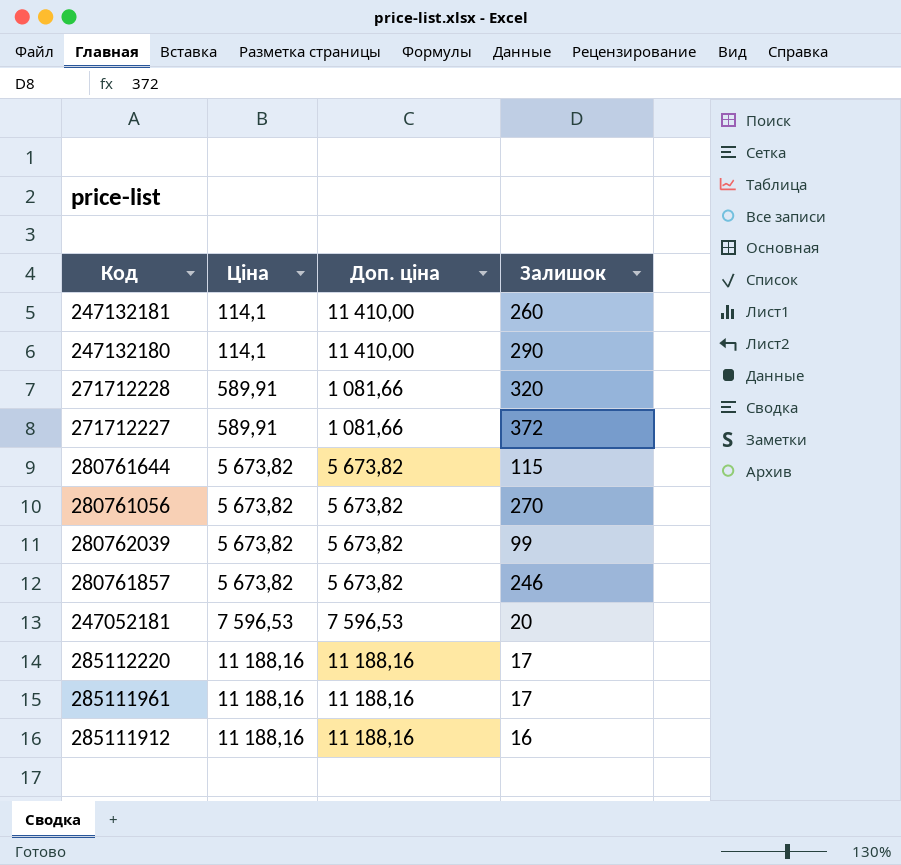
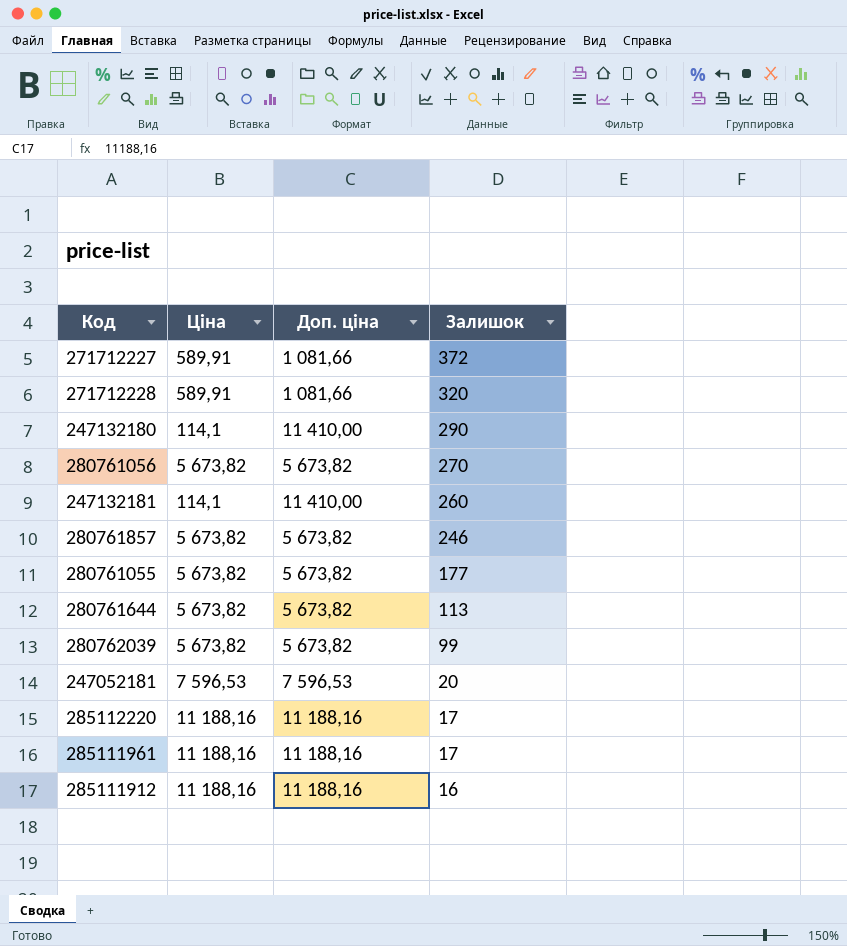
row order: Ціна ascending -> Залишок descending
row 280761055: none -> 5 673,82 | 5 673,82 | 177
280761644 | Залишок: 115 -> 113

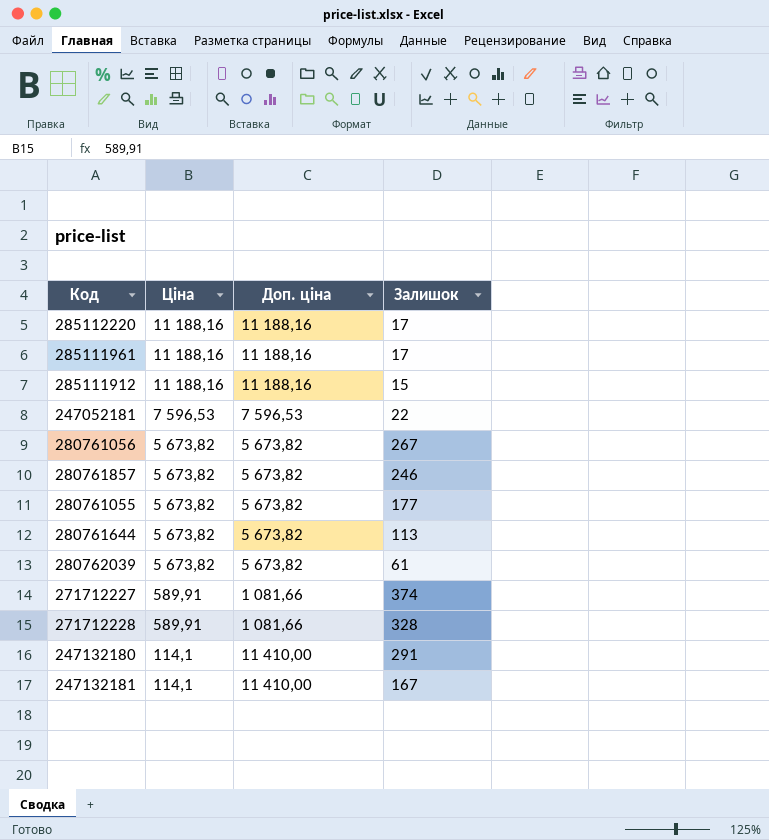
row order: Залишок descending -> Ціна descending
285111912 | Залишок: 16 -> 15
247052181 | Залишок: 20 -> 22
280761056 | Залишок: 270 -> 267
280762039 | Залишок: 99 -> 61
271712227 | Залишок: 372 -> 374
271712228 | Залишок: 320 -> 328
247132180 | Залишок: 290 -> 291
247132181 | Залишок: 260 -> 167

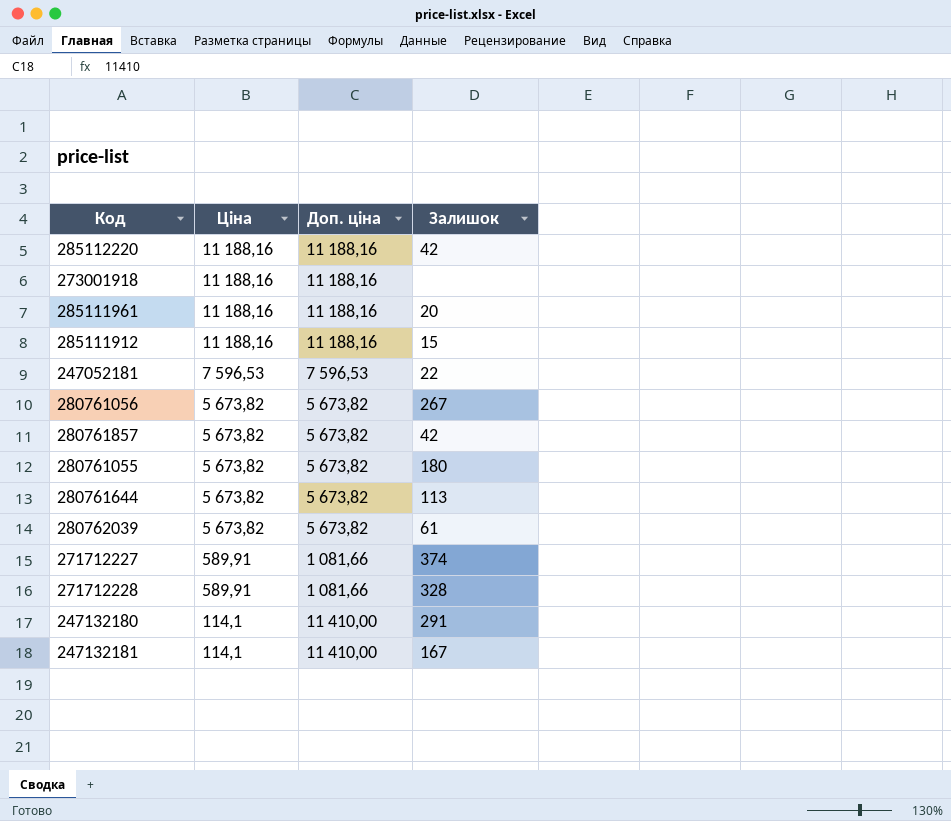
285112220 | Залишок: 17 -> 42
row 273001918: none -> 11 188,16 | 11 188,16 | none
285111961 | Залишок: 17 -> 20
280761857 | Залишок: 246 -> 42
280761055 | Залишок: 177 -> 180

